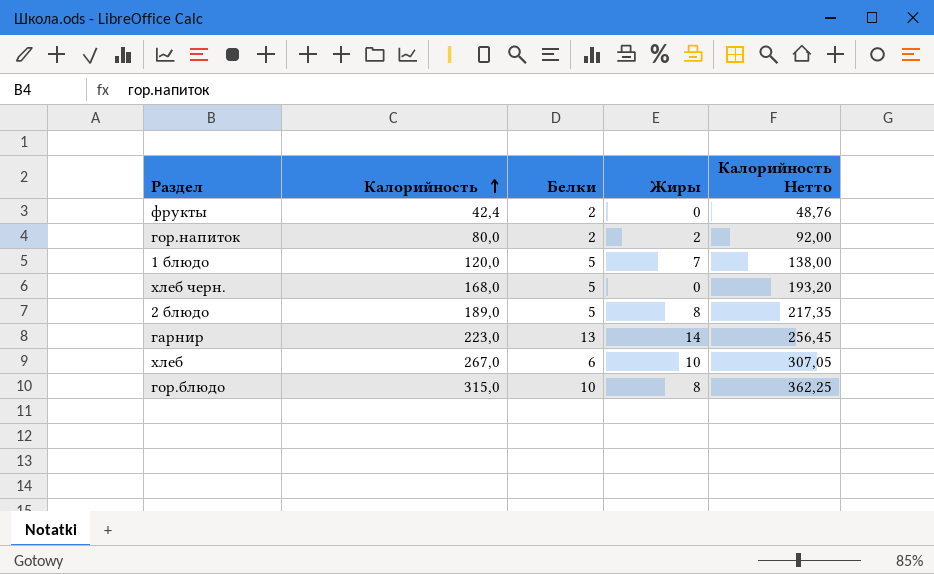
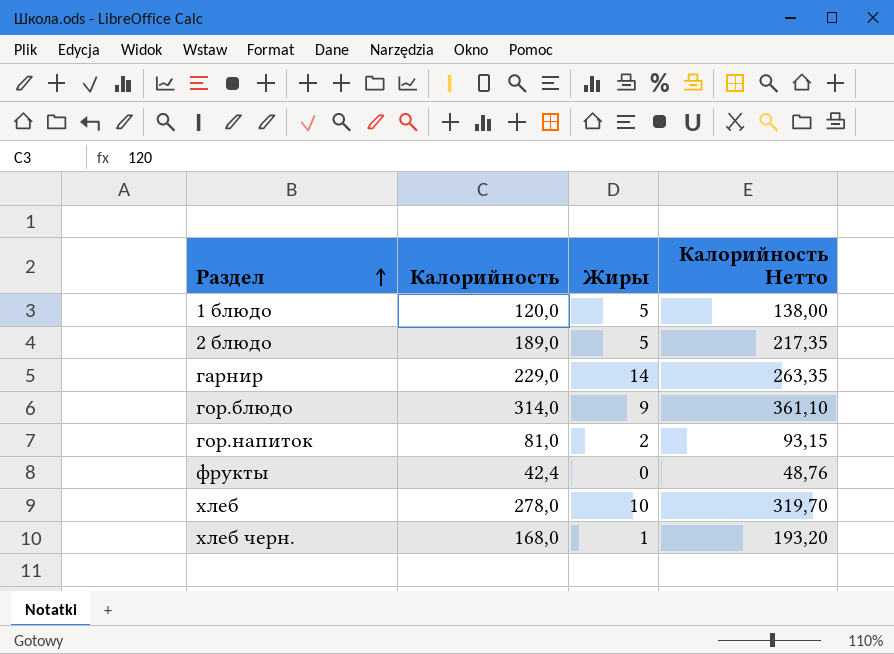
row order: Калорийность ascending -> Раздел ascending
column Белки | position: 3 -> none
1 блюдо | Жиры: 7 -> 5
2 блюдо | Жиры: 8 -> 5
гарнир | Калорийность: 223,0 -> 229,0
гарнир | Калорийность Нетто: 256,45 -> 263,35
гор.блюдо | Калорийность: 315,0 -> 314,0
гор.блюдо | Жиры: 8 -> 9
гор.блюдо | Калорийность Нетто: 362,25 -> 361,10
гор.напиток | Калорийность: 80,0 -> 81,0
гор.напиток | Калорийность Нетто: 92,00 -> 93,15
хлеб | Калорийность: 267,0 -> 278,0
хлеб | Калорийность Нетто: 307,05 -> 319,70
хлеб черн. | Жиры: 0 -> 1

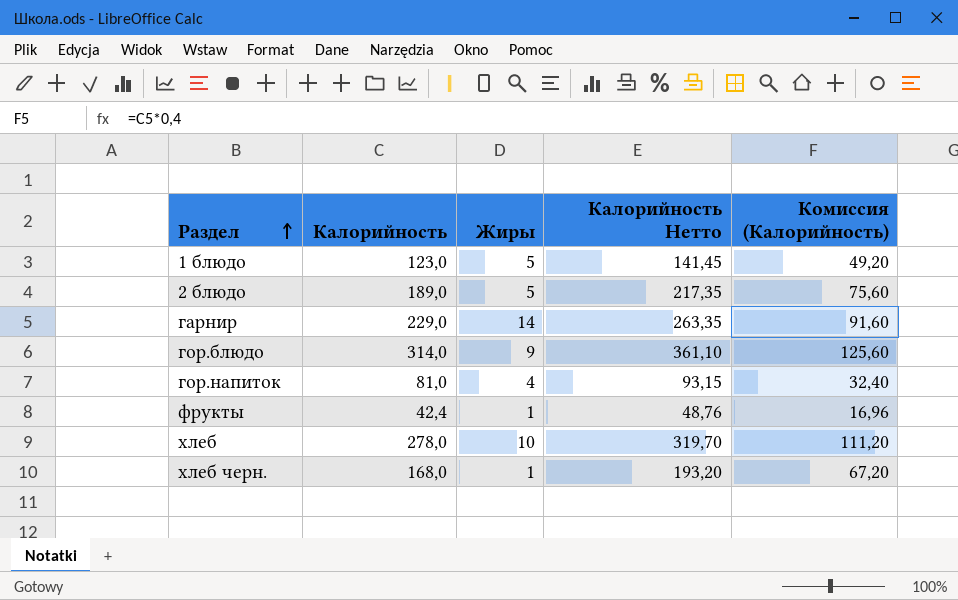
column Комиссия (Калорийность) | formula: none -> [Калорийность] * 0,4
1 блюдо | Калорийность: 120,0 -> 123,0
1 блюдо | Калорийность Нетто: 138,00 -> 141,45
гор.напиток | Жиры: 2 -> 4
фрукты | Жиры: 0 -> 1

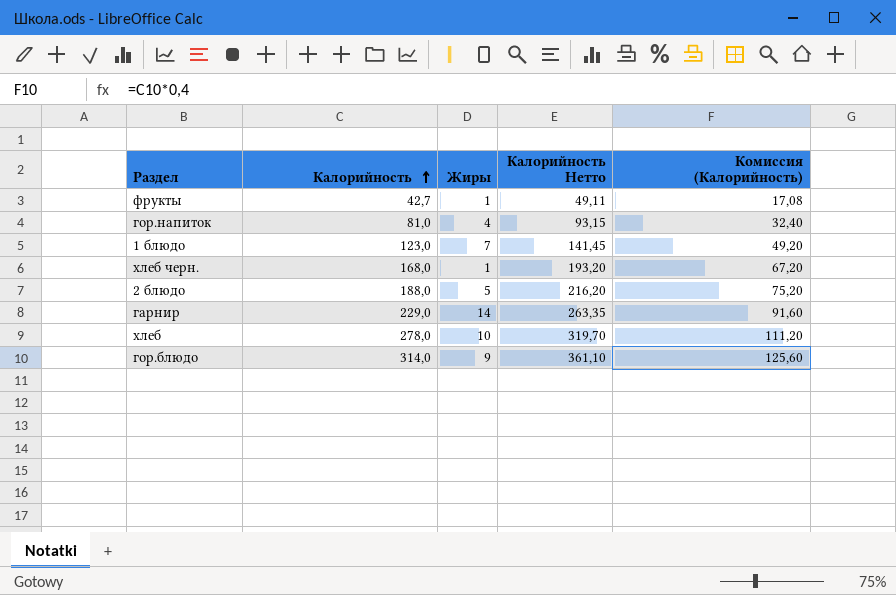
row order: Раздел ascending -> Калорийность ascending
фрукты | Калорийность: 42,4 -> 42,7
фрукты | Калорийность Нетто: 48,76 -> 49,11
фрукты | Комиссия (Калорийность): 16,96 -> 17,08
1 блюдо | Жиры: 5 -> 7
2 блюдо | Калорийность: 189,0 -> 188,0
2 блюдо | Калорийность Нетто: 217,35 -> 216,20
2 блюдо | Комиссия (Калорийность): 75,60 -> 75,20

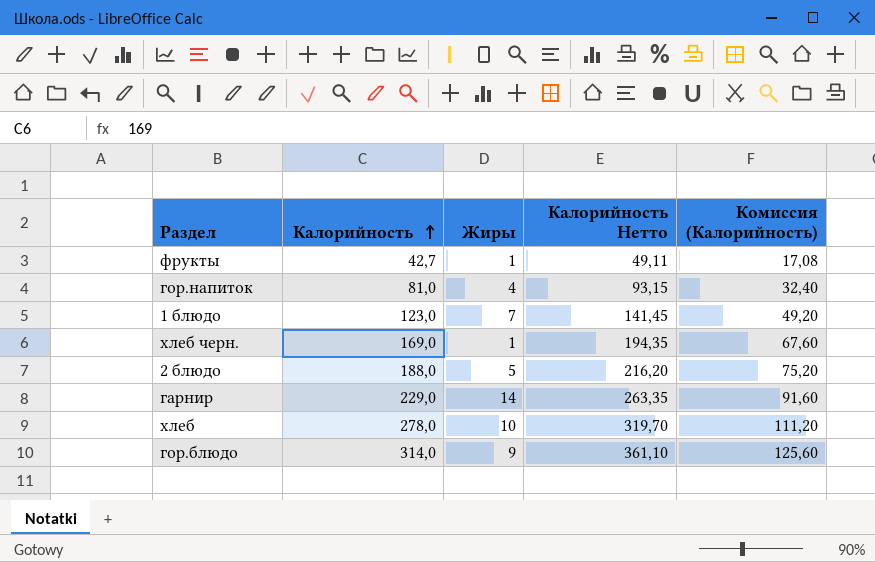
хлеб черн. | Калорийность: 168,0 -> 169,0
хлеб черн. | Калорийность Нетто: 193,20 -> 194,35
хлеб черн. | Комиссия (Калорийность): 67,20 -> 67,60

